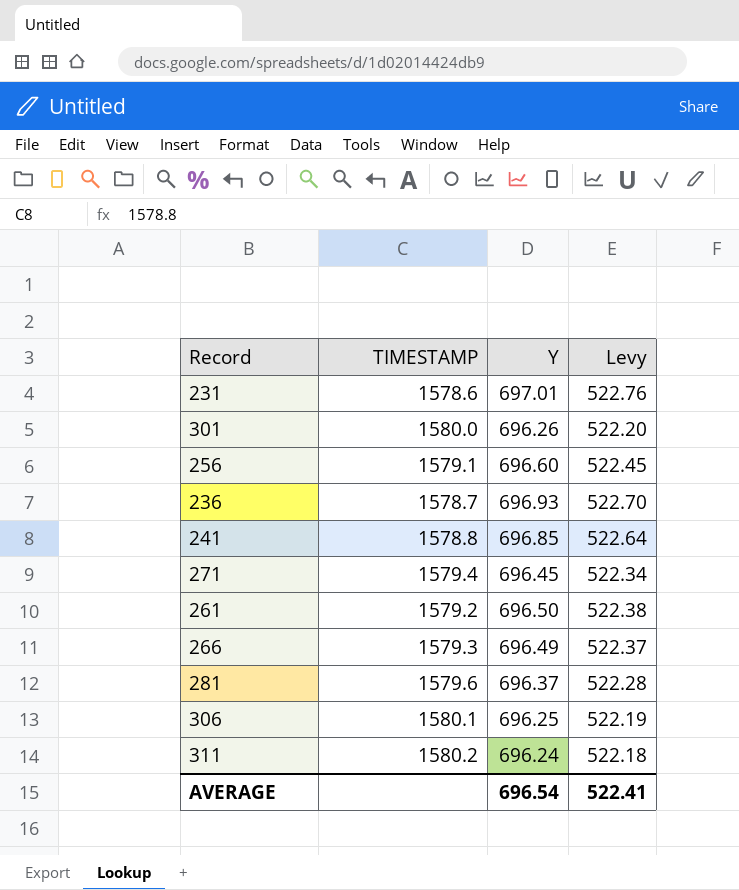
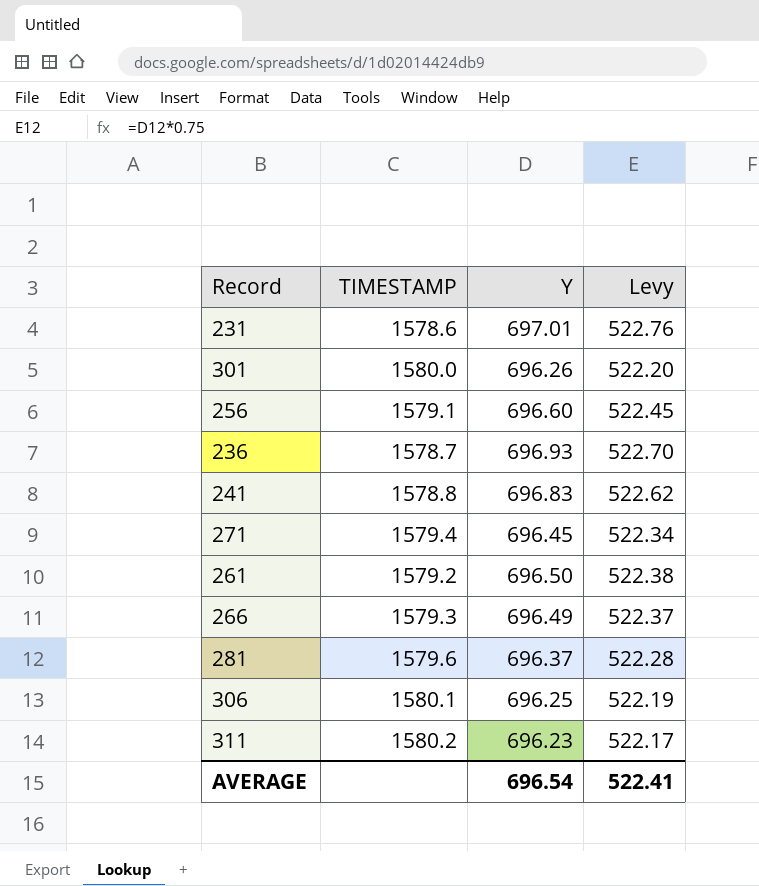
241 | Y: 696.85 -> 696.83
241 | Levy: 522.64 -> 522.62
311 | Y: 696.24 -> 696.23
311 | Levy: 522.18 -> 522.17

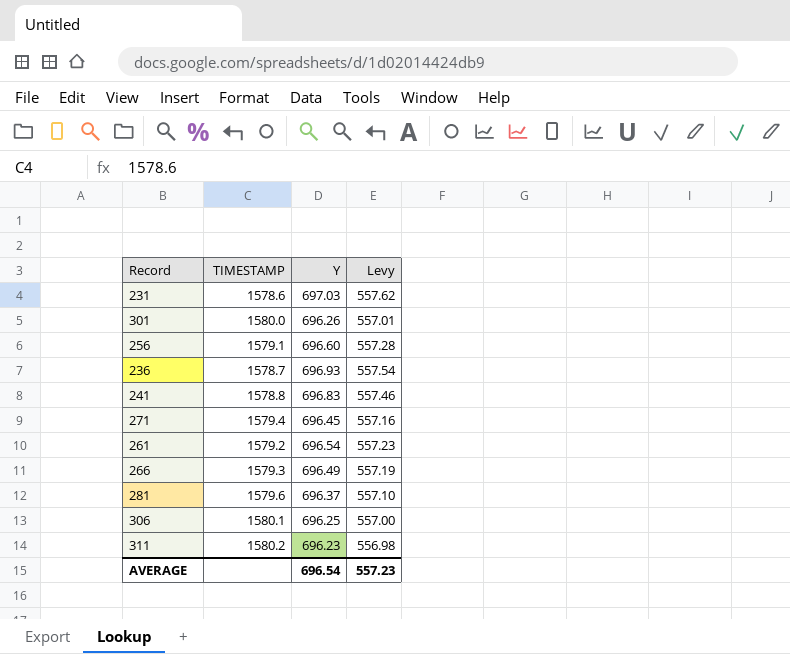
column Levy | formula: [Y] * 0.75 -> [Y] * 0.8
231 | Y: 697.01 -> 697.03
261 | Y: 696.50 -> 696.54
AVERAGE | Levy: 522.41 -> 557.23

